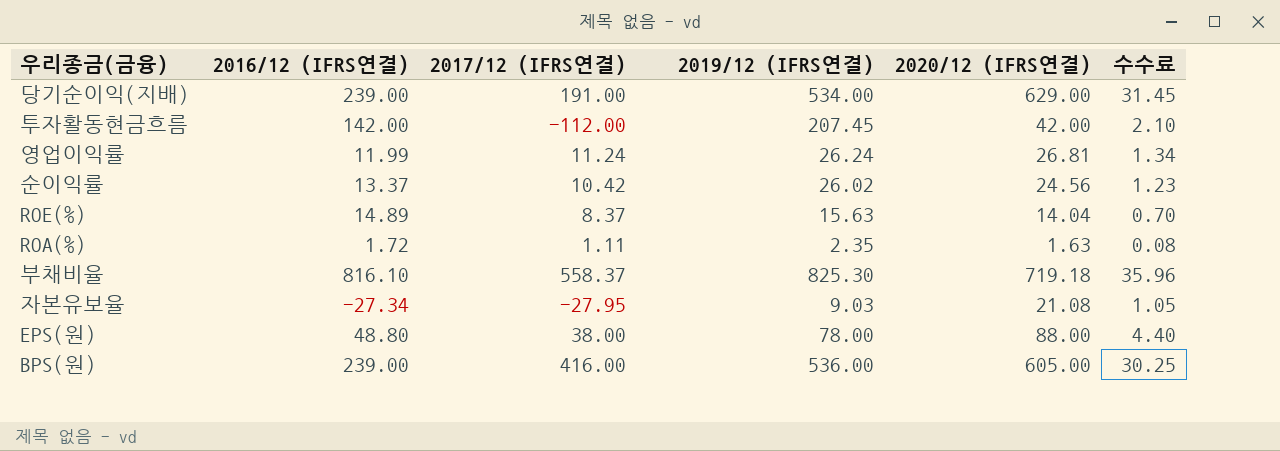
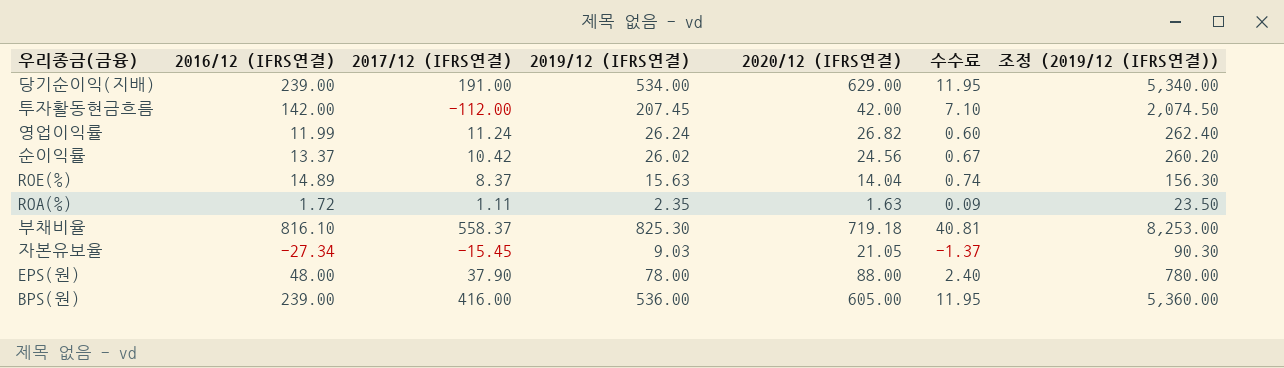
column 수수료 | formula: [2020/12 (IFRS연결)] * 0.05 -> [2016/12 (IFRS연결)] * 0.05
column 조정 (2019/12 (IFRS연결)) | formula: none -> [2019/12 (IFRS연결)] * 10
영업이익률 | 2020/12 (IFRS연결): 26.81 -> 26.82
자본유보율 | 2017/12 (IFRS연결): -27.95 -> -15.45
자본유보율 | 2020/12 (IFRS연결): 21.08 -> 21.05
EPS(원) | 2016/12 (IFRS연결): 48.80 -> 48.00
EPS(원) | 2017/12 (IFRS연결): 38.00 -> 37.90

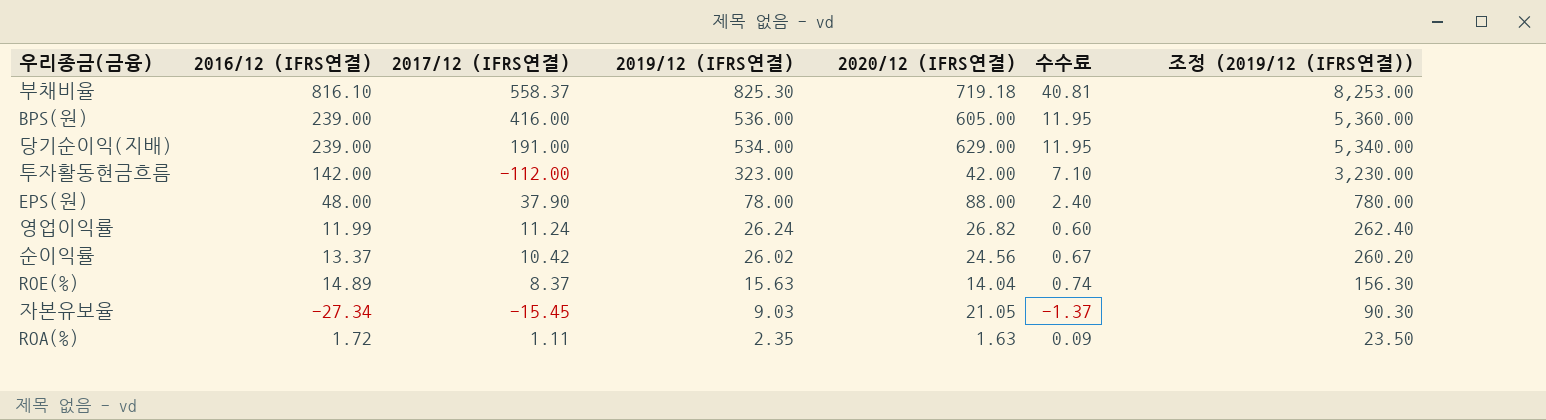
row order: none -> 2019/12 (IFRS연결) descending
투자활동현금흐름 | 2019/12 (IFRS연결): 207.45 -> 323.00
투자활동현금흐름 | 조정 (2019/12 (IFRS연결)): 2,074.50 -> 3,230.00

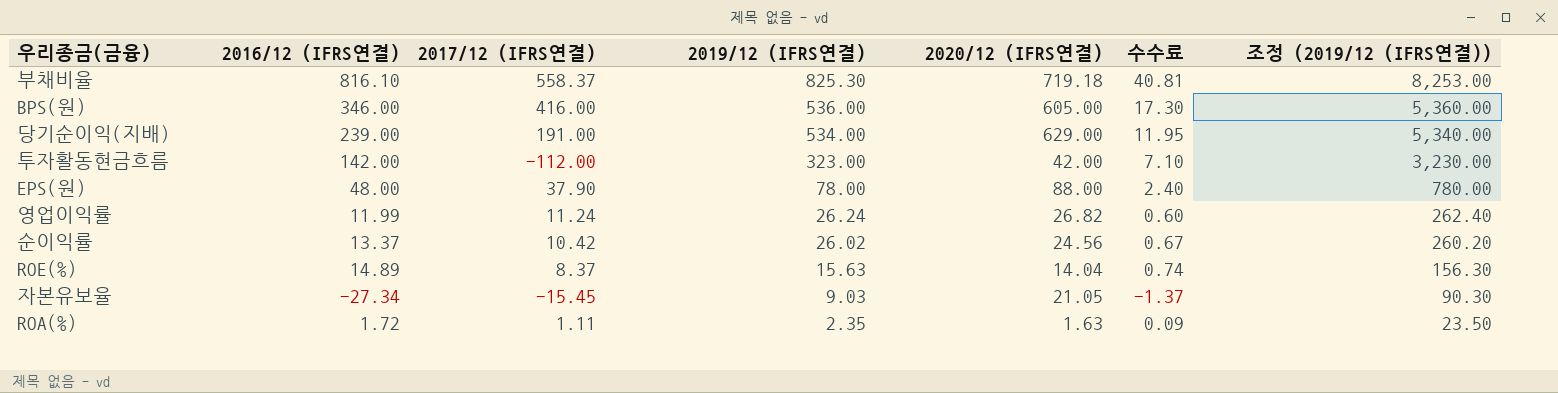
BPS(원) | 2016/12 (IFRS연결): 239.00 -> 346.00
BPS(원) | 수수료: 11.95 -> 17.30

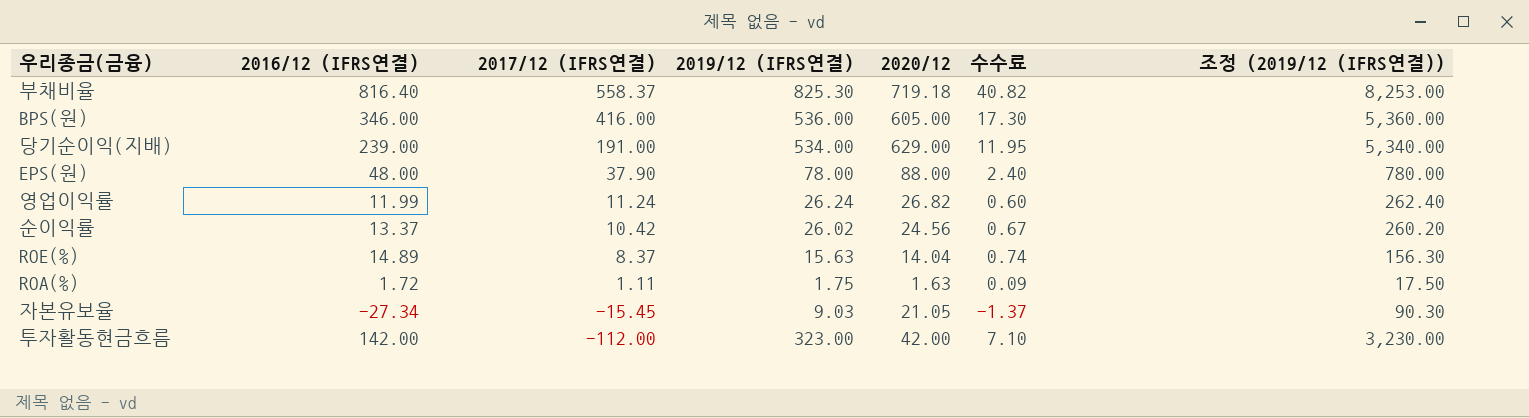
row order: 2019/12 (IFRS연결) descending -> 2017/12 (IFRS연결) descending
column name: 2020/12 (IFRS연결) -> 2020/12
부채비율 | 2016/12 (IFRS연결): 816.10 -> 816.40
부채비율 | 수수료: 40.81 -> 40.82
ROA(%) | 2019/12 (IFRS연결): 2.35 -> 1.75
ROA(%) | 조정 (2019/12 (IFRS연결)): 23.50 -> 17.50

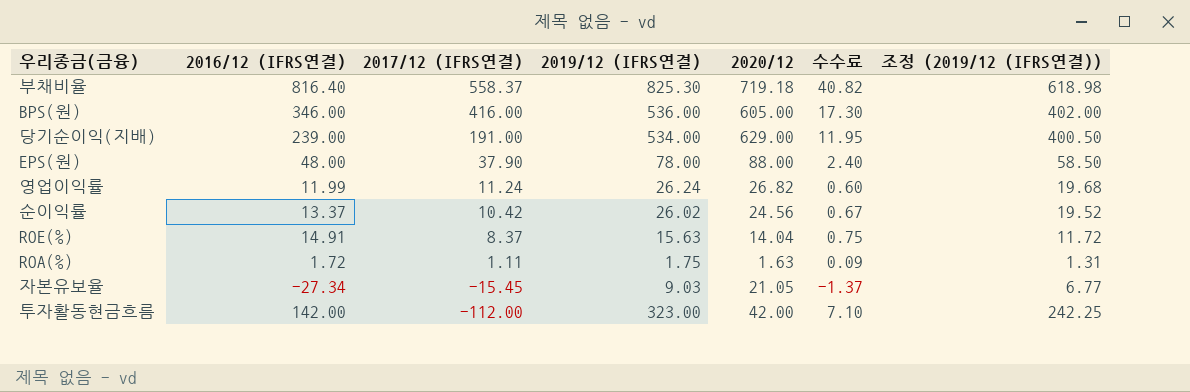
column 조정 (2019/12 (IFRS연결)) | formula: [2019/12 (IFRS연결)] * 10 -> [2019/12 (IFRS연결)] * 0.75
ROE(%) | 2016/12 (IFRS연결): 14.89 -> 14.91
ROE(%) | 수수료: 0.74 -> 0.75

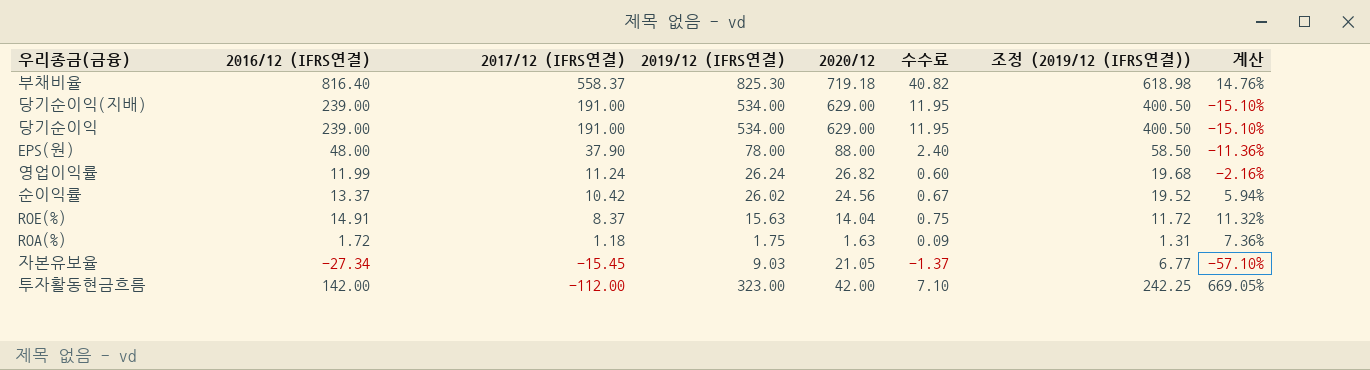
column 계산 | formula: none -> ([2019/12 (IFRS연결)] - [2020/12]) / [2020/12]
row BPS(원): 346.00 | 416.00 | 536.00 | 605.00 | 17.30 | 402.00 -> none
row 당기순이익: none -> 239.00 | 191.00 | 534.00 | 629.00 | 11.95 | 400.50 | -15.10%
ROA(%) | 2017/12 (IFRS연결): 1.11 -> 1.18

